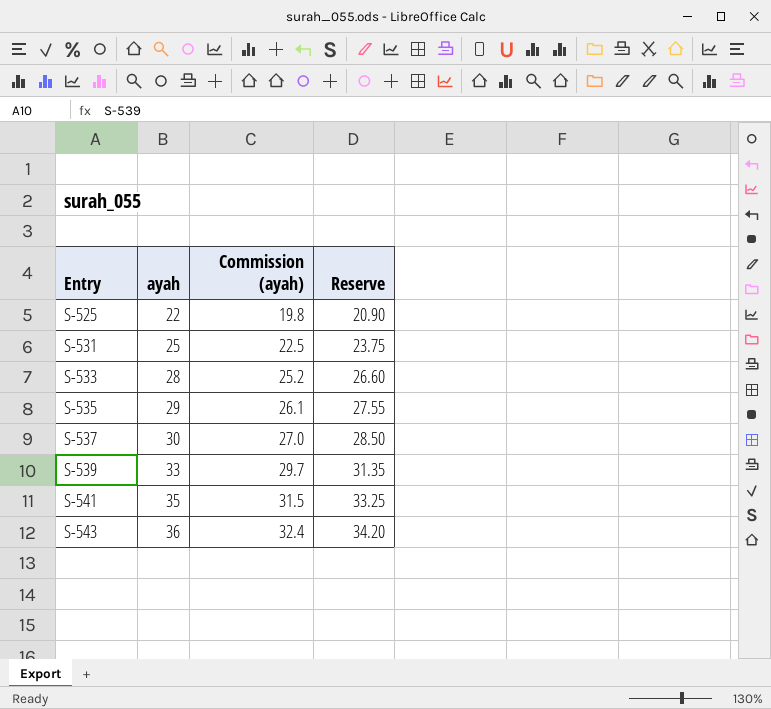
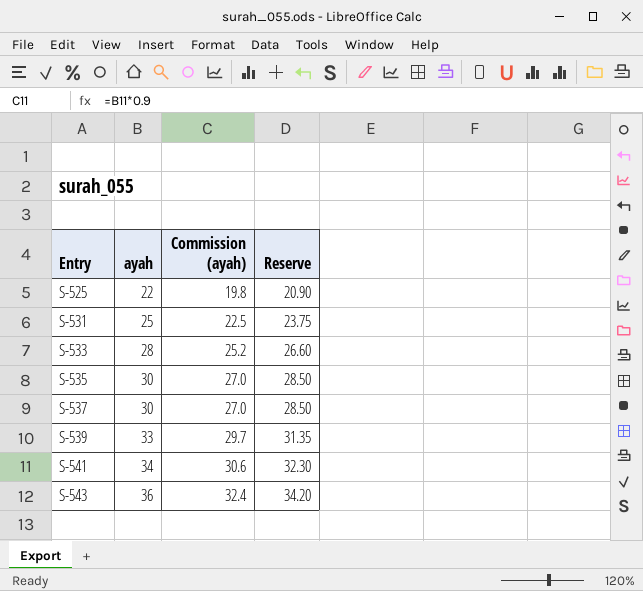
S-535 | ayah: 29 -> 30
S-535 | Commission (ayah): 26.1 -> 27.0
S-535 | Reserve: 27.55 -> 28.50
S-541 | ayah: 35 -> 34
S-541 | Commission (ayah): 31.5 -> 30.6
S-541 | Reserve: 33.25 -> 32.30

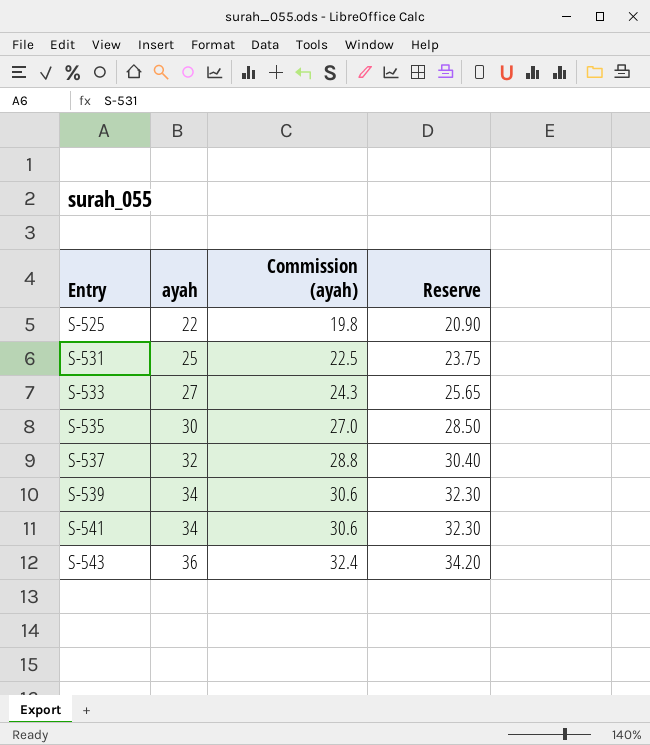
S-533 | ayah: 28 -> 27
S-533 | Commission (ayah): 25.2 -> 24.3
S-533 | Reserve: 26.60 -> 25.65
S-537 | ayah: 30 -> 32
S-537 | Commission (ayah): 27.0 -> 28.8
S-537 | Reserve: 28.50 -> 30.40
S-539 | ayah: 33 -> 34
S-539 | Commission (ayah): 29.7 -> 30.6
S-539 | Reserve: 31.35 -> 32.30

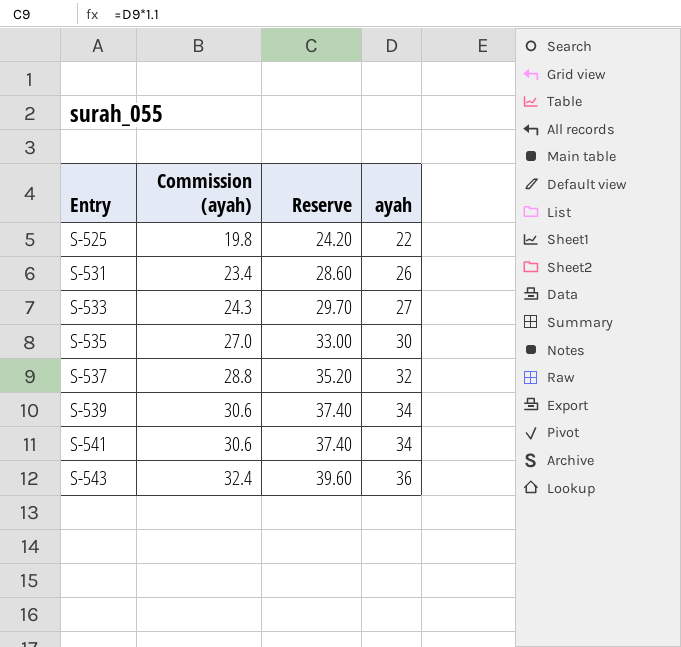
column Reserve | formula: [ayah] * 0.95 -> [ayah] * 1.1
column ayah | position: 2 -> 4
S-531 | Commission (ayah): 22.5 -> 23.4
S-531 | ayah: 25 -> 26

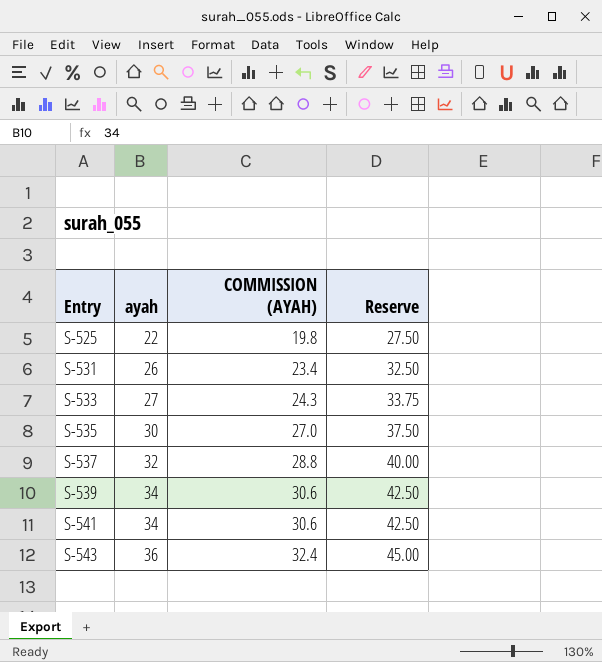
column ayah | position: 4 -> 2
column name: Commission (ayah) -> COMMISSION (AYAH)
column Reserve | formula: [ayah] * 1.1 -> [ayah] * 1.25

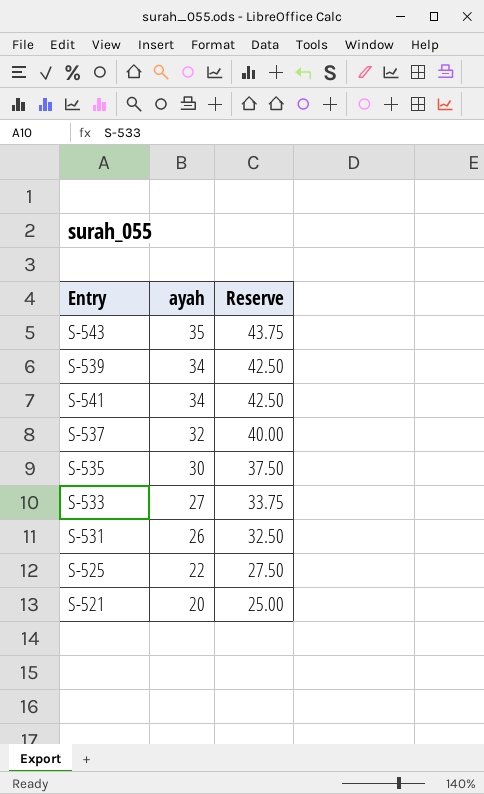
row order: Entry ascending -> ayah descending
column COMMISSION (AYAH) | formula: [ayah] * 0.9 -> none
S-543 | ayah: 36 -> 35
S-543 | Reserve: 45.00 -> 43.75
row S-521: none -> 20 | 25.00

